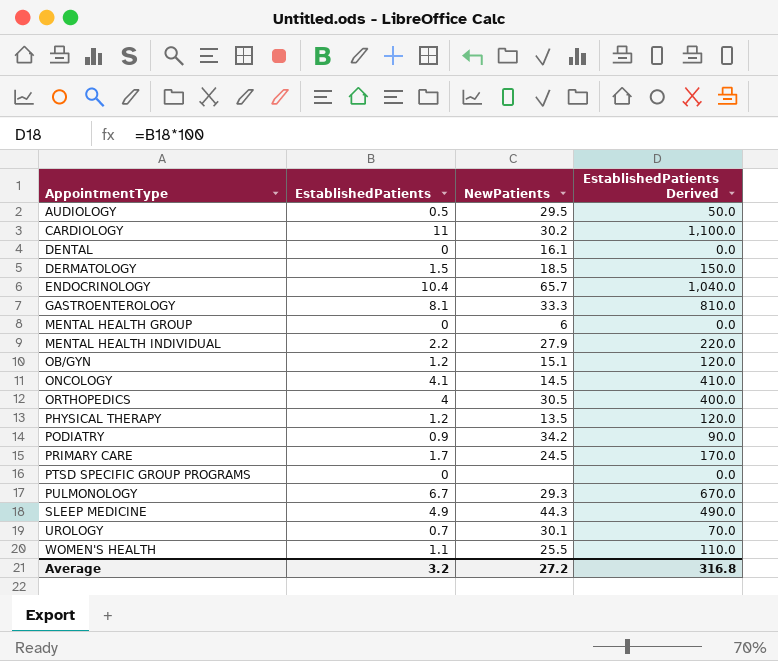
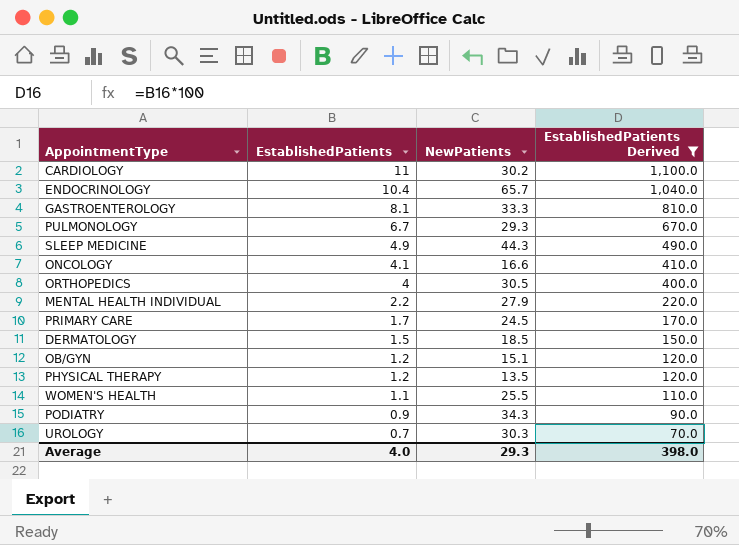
filter: none -> EstablishedPatients Derived >= 70.0
row order: AppointmentType ascending -> EstablishedPatients descending
ONCOLOGY | NewPatients: 14.5 -> 16.6
PODIATRY | NewPatients: 34.2 -> 34.3
UROLOGY | NewPatients: 30.1 -> 30.3
Average | EstablishedPatients: 3.2 -> 4.0
Average | NewPatients: 27.2 -> 29.3
Average | EstablishedPatients Derived: 316.8 -> 398.0

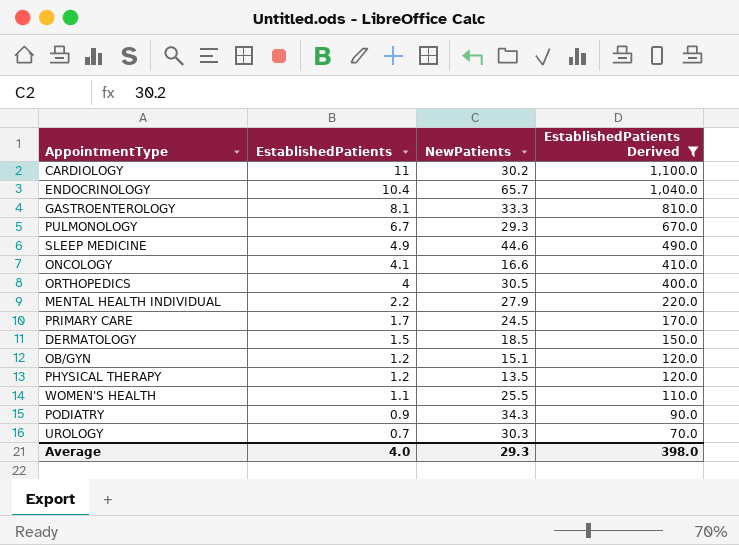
SLEEP MEDICINE | NewPatients: 44.3 -> 44.6

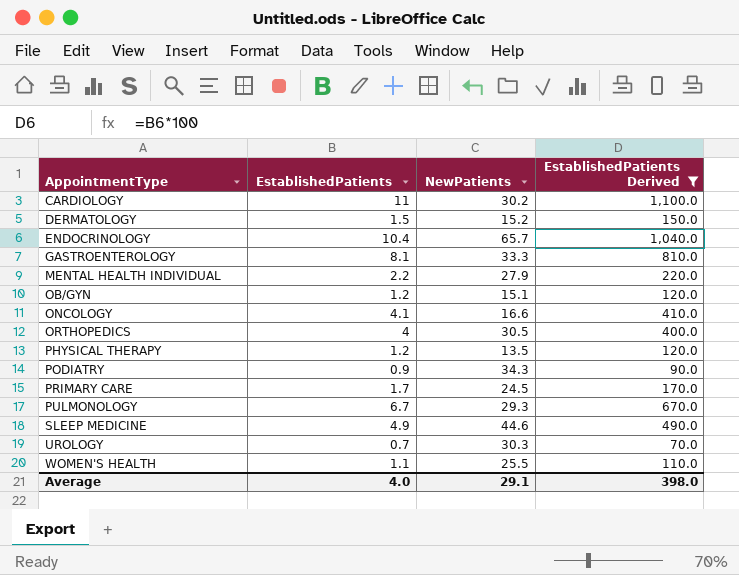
row order: EstablishedPatients descending -> AppointmentType ascending
DERMATOLOGY | NewPatients: 18.5 -> 15.2
Average | NewPatients: 29.3 -> 29.1

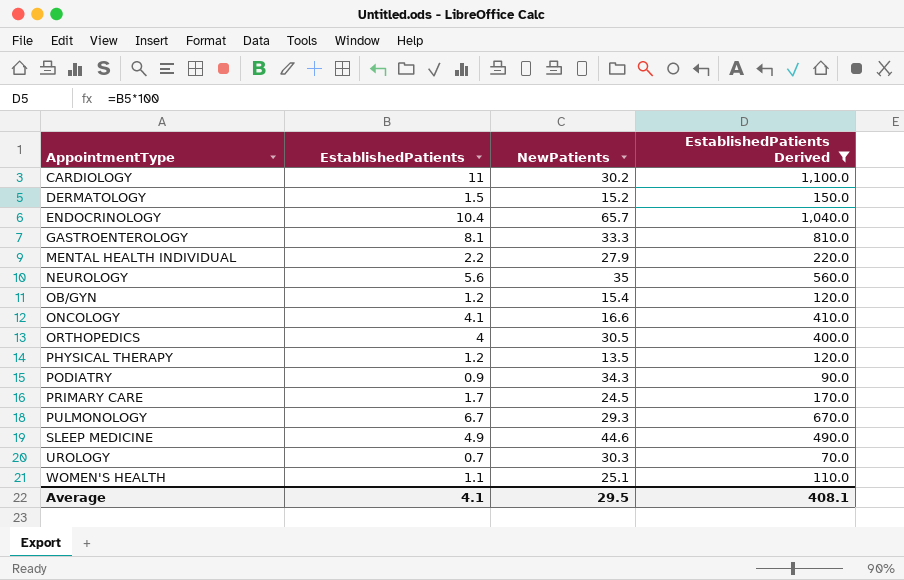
row NEUROLOGY: none -> 5.6 | 35 | 560.0
OB/GYN | NewPatients: 15.1 -> 15.4
WOMEN'S HEALTH | NewPatients: 25.5 -> 25.1
Average | EstablishedPatients: 4.0 -> 4.1
Average | NewPatients: 29.1 -> 29.5
Average | EstablishedPatients Derived: 398.0 -> 408.1

